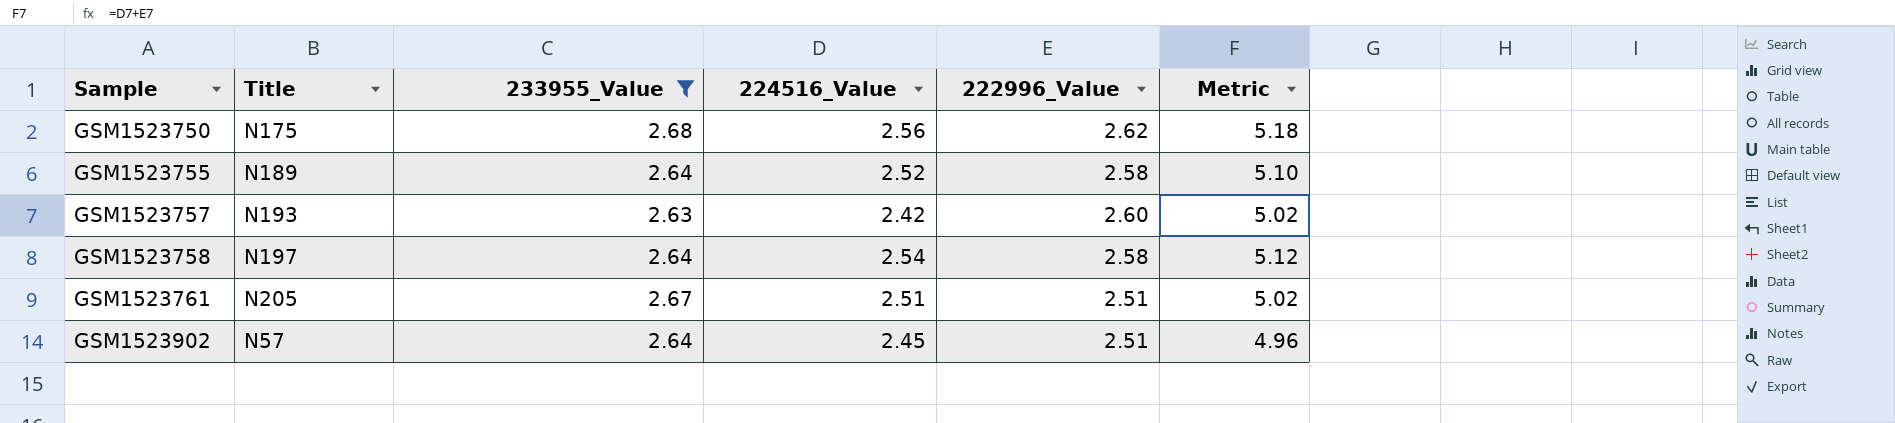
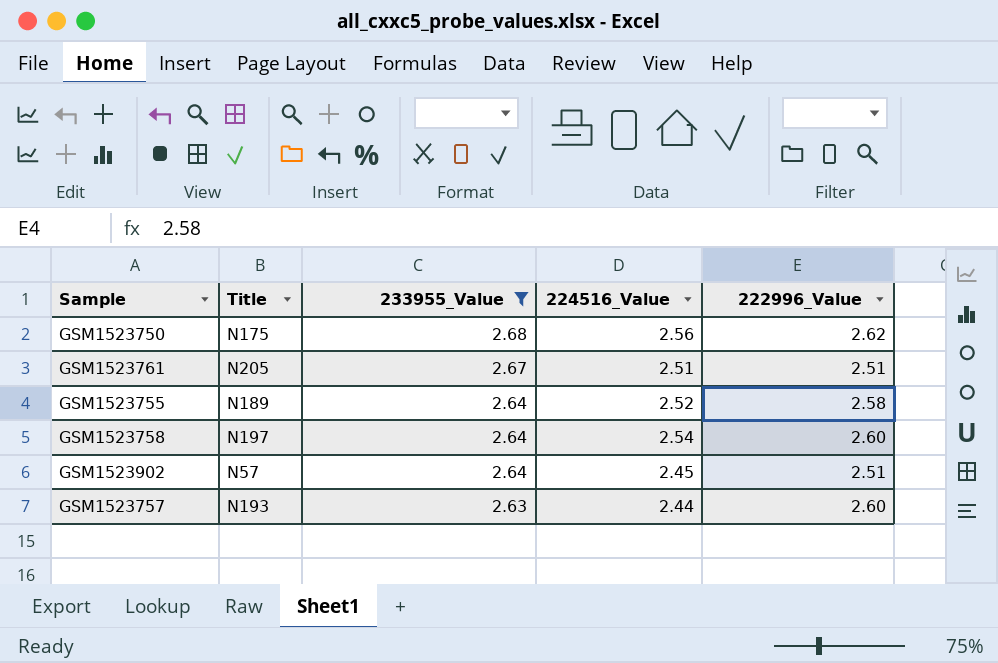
row order: Sample ascending -> 233955_Value descending
column Metric | formula: [224516_Value] + [222996_Value] -> none
GSM1523758 | 222996_Value: 2.58 -> 2.60
GSM1523757 | 224516_Value: 2.42 -> 2.44

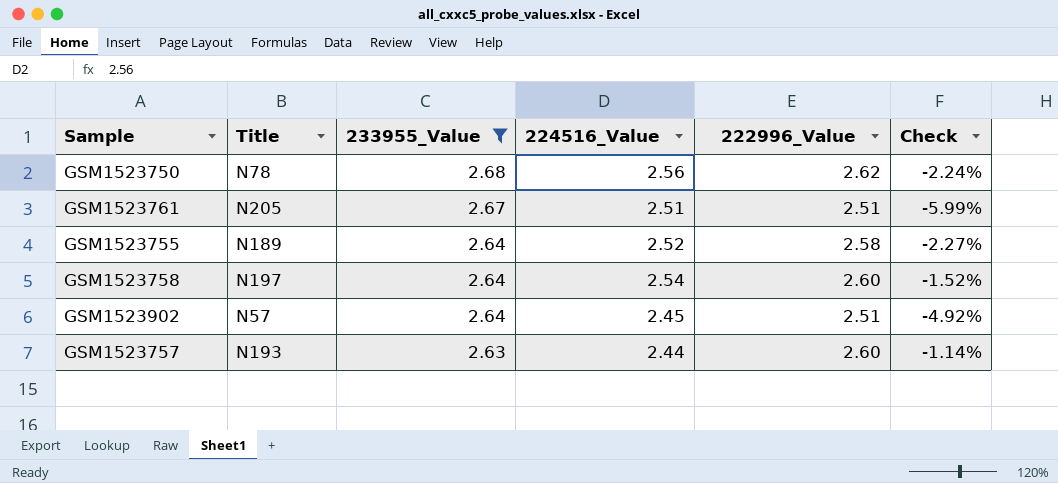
column Check | formula: none -> ([222996_Value] - [233955_Value]) / [233955_Value]
GSM1523750 | Title: N175 -> N78

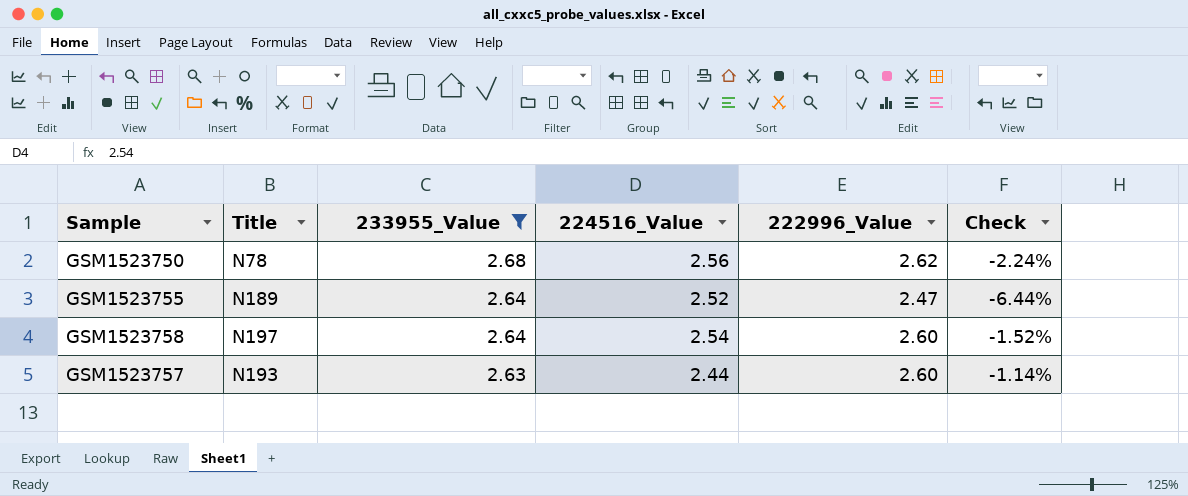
row GSM1523761: N205 | 2.67 | 2.51 | 2.51 | -5.99% -> none
row GSM1523902: N57 | 2.64 | 2.45 | 2.51 | -4.92% -> none
GSM1523755 | 222996_Value: 2.58 -> 2.47
GSM1523755 | Check: -2.27% -> -6.44%

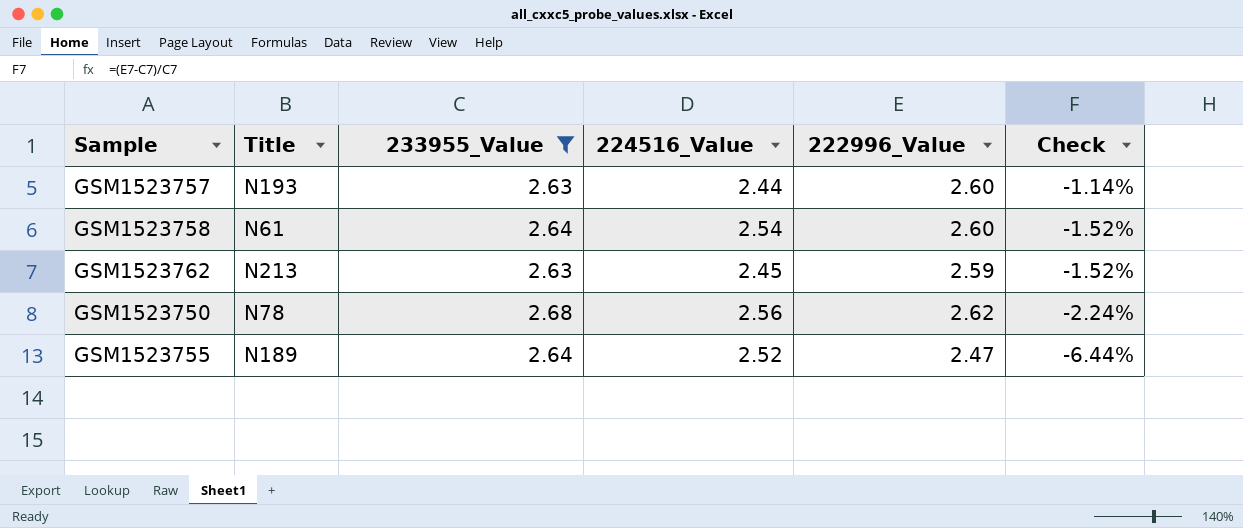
row order: 233955_Value descending -> Check descending
GSM1523758 | Title: N197 -> N61
row GSM1523762: none -> N213 | 2.63 | 2.45 | 2.59 | -1.52%

